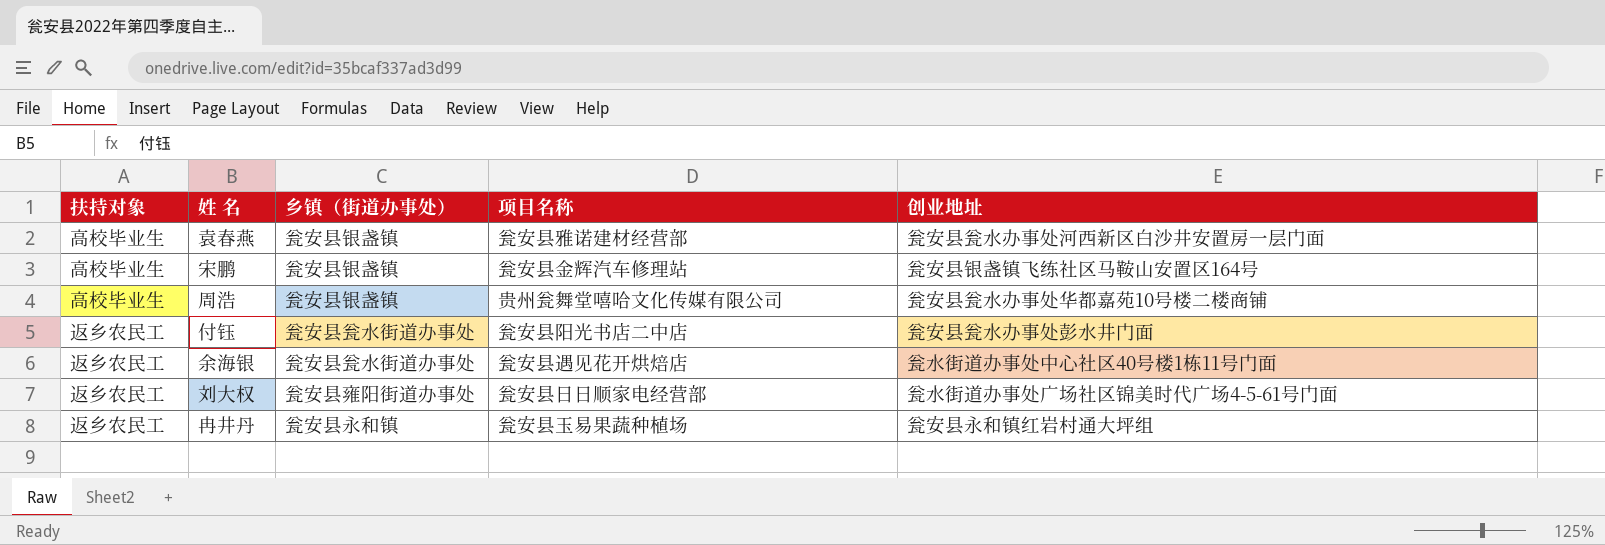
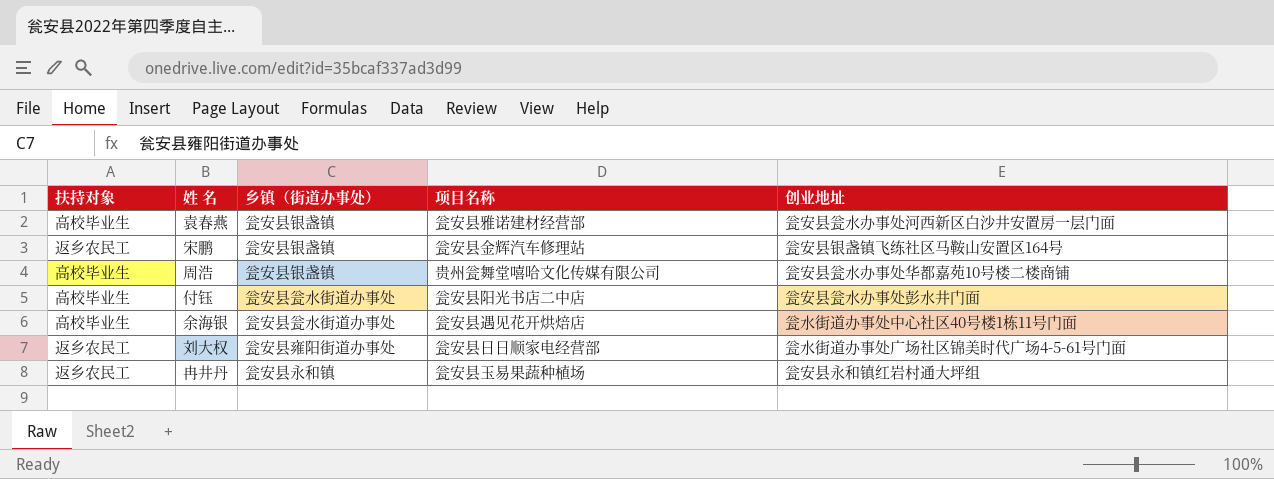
宋鹏 | 扶持对象: 高校毕业生 -> 返乡农民工
付钰 | 扶持对象: 返乡农民工 -> 高校毕业生
余海银 | 扶持对象: 返乡农民工 -> 高校毕业生

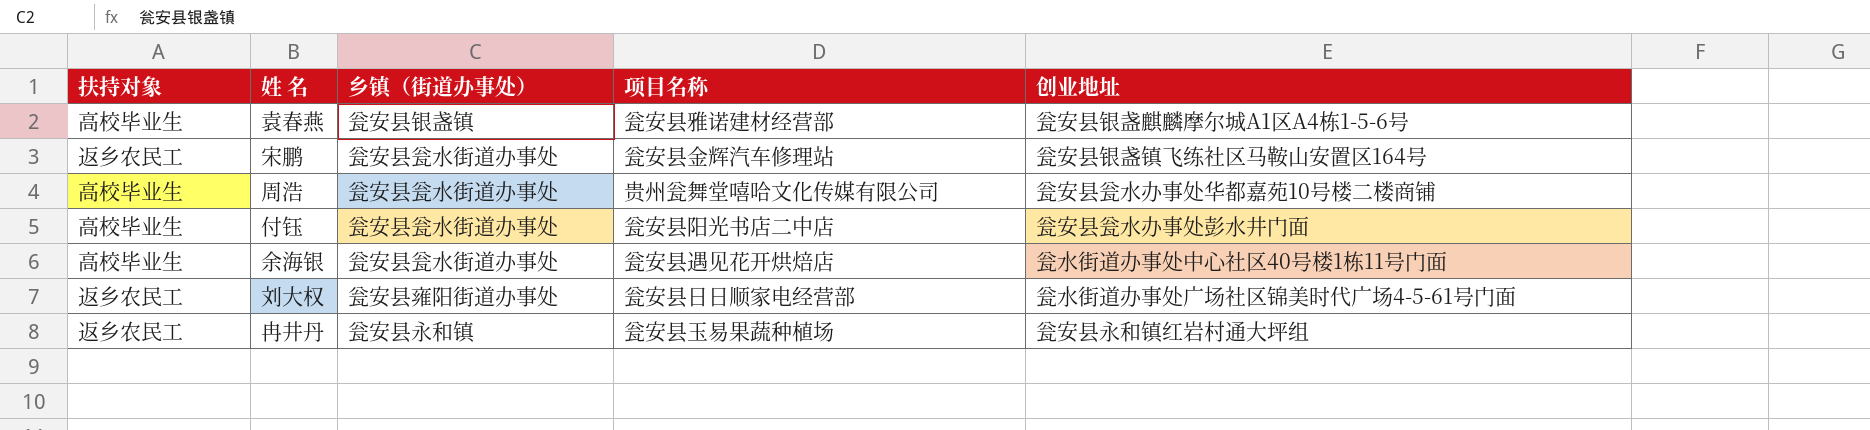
袁春燕 | 创业地址: 瓮安县瓮水办事处河西新区白沙井安置房一层门面 -> 瓮安县银盏麒麟摩尔城A1区A4栋1-5-6号
宋鹏 | 乡镇（街道办事处）: 瓮安县银盏镇 -> 瓮安县瓮水街道办事处
周浩 | 乡镇（街道办事处）: 瓮安县银盏镇 -> 瓮安县瓮水街道办事处

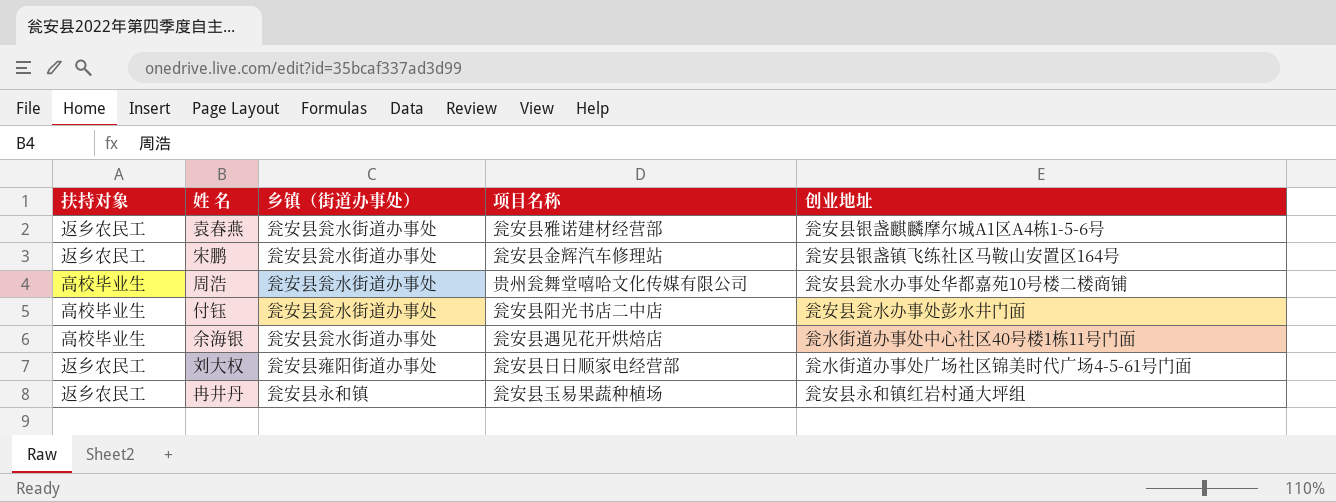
袁春燕 | 扶持对象: 高校毕业生 -> 返乡农民工
袁春燕 | 乡镇（街道办事处）: 瓮安县银盏镇 -> 瓮安县瓮水街道办事处

